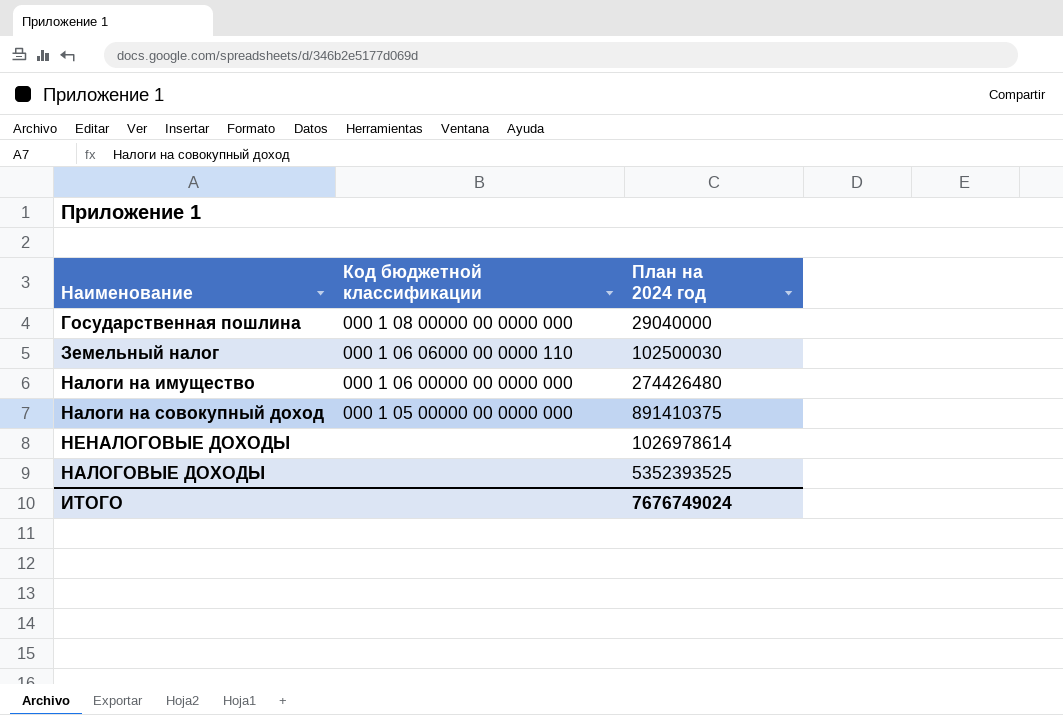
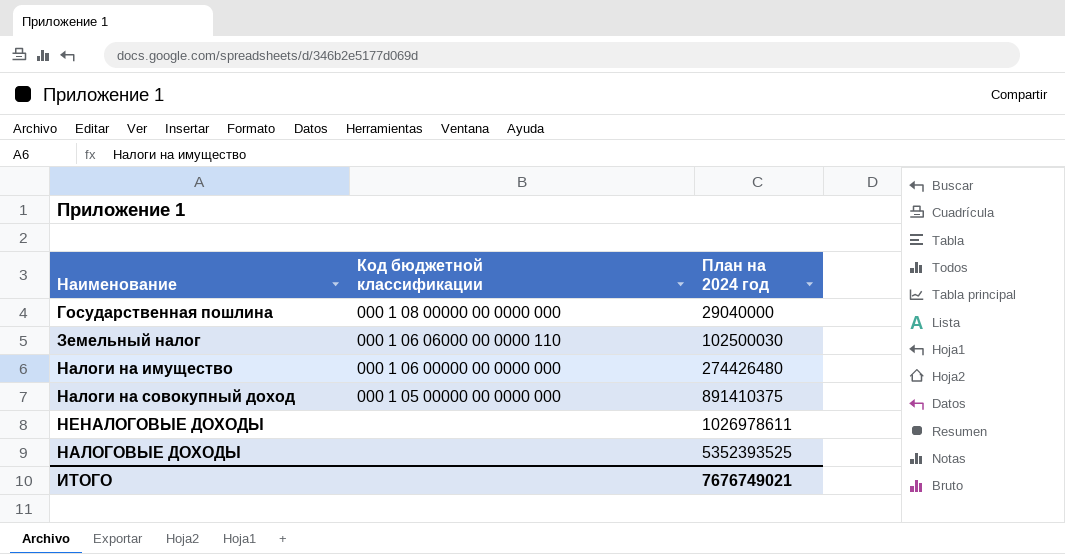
НЕНАЛОГОВЫЕ ДОХОДЫ | План на 2024 год: 1026978614 -> 1026978611
ИТОГО | План на 2024 год: 7676749024 -> 7676749021

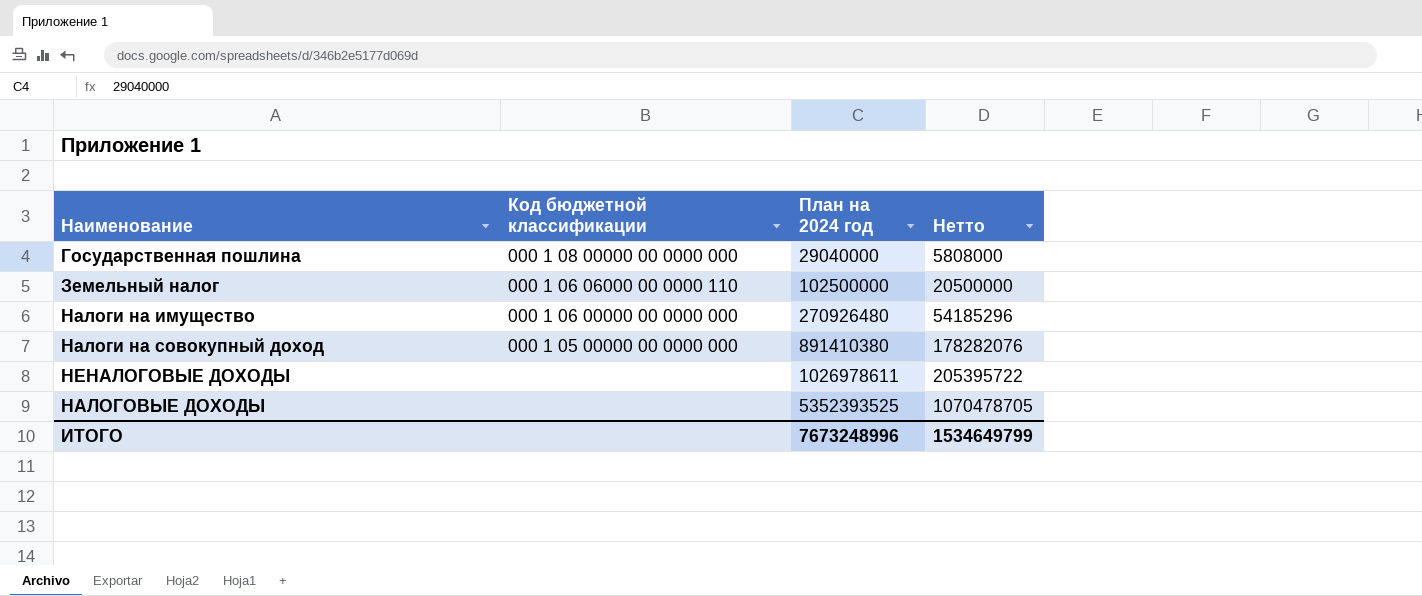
column Нетто | formula: none -> [План на 2024 год] * 0,2
Земельный налог | План на 2024 год: 102500030 -> 102500000
Налоги на имущество | План на 2024 год: 274426480 -> 270926480
Налоги на совокупный доход | План на 2024 год: 891410375 -> 891410380
ИТОГО | План на 2024 год: 7676749021 -> 7673248996

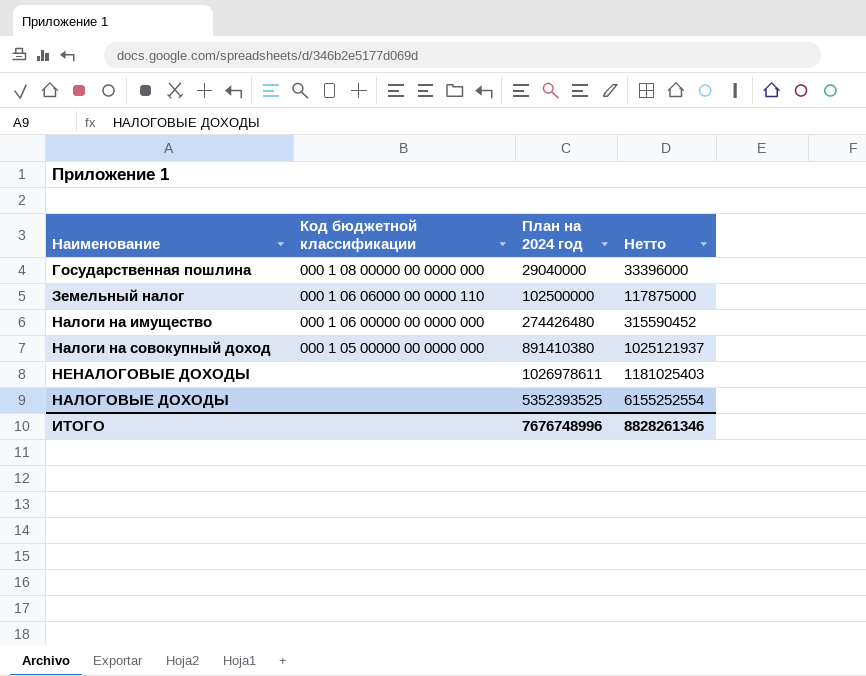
column Нетто | formula: [План на 2024 год] * 0,2 -> [План на 2024 год] * 1,15
Налоги на имущество | План на 2024 год: 270926480 -> 274426480
ИТОГО | План на 2024 год: 7673248996 -> 7676748996
ИТОГО | Нетто: 1534649799 -> 8828261346

